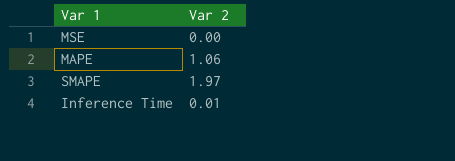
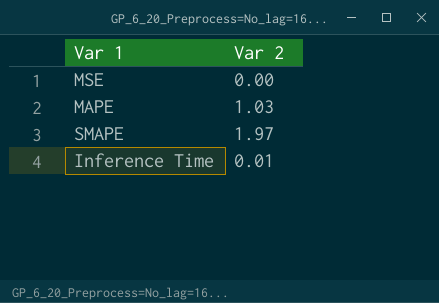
MAPE | Var 2: 1.06 -> 1.03

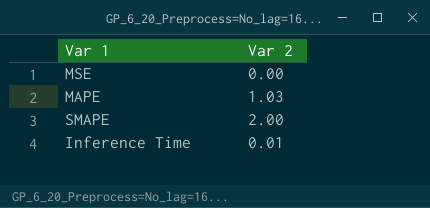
SMAPE | Var 2: 1.97 -> 2.00

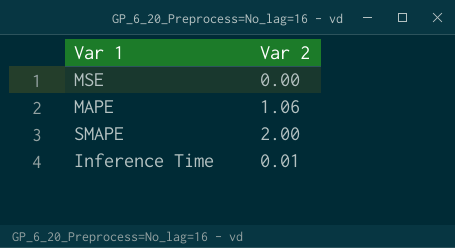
MAPE | Var 2: 1.03 -> 1.06

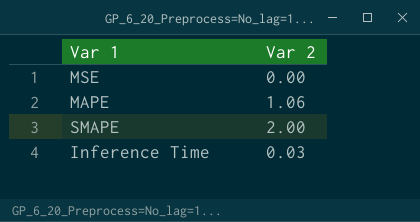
Inference Time | Var 2: 0.01 -> 0.03

